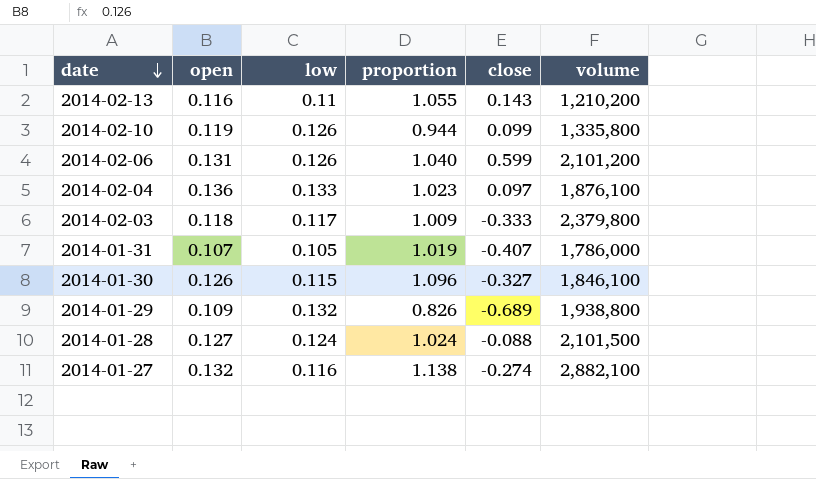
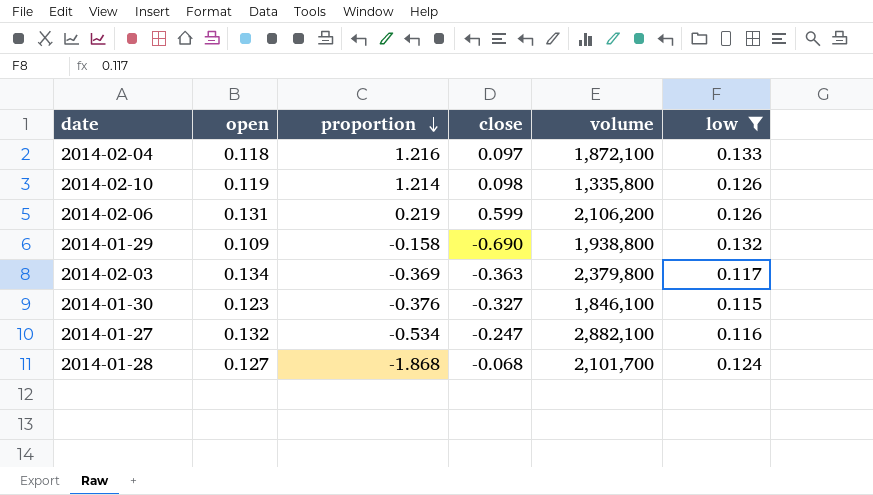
filter: none -> low >= 0.115
row order: date descending -> proportion descending
column proportion | formula: [open] / [low] -> [open] / [close]
column low | position: 3 -> 6
2014-02-04 | open: 0.136 -> 0.118
2014-02-04 | volume: 1,876,100 -> 1,872,100
2014-02-10 | close: 0.099 -> 0.098
2014-02-06 | volume: 2,101,200 -> 2,106,200
2014-01-29 | close: -0.689 -> -0.690
2014-02-03 | open: 0.118 -> 0.134
2014-02-03 | close: -0.333 -> -0.363
2014-01-30 | open: 0.126 -> 0.123
2014-01-27 | close: -0.274 -> -0.247
2014-01-28 | close: -0.088 -> -0.068
2014-01-28 | volume: 2,101,500 -> 2,101,700

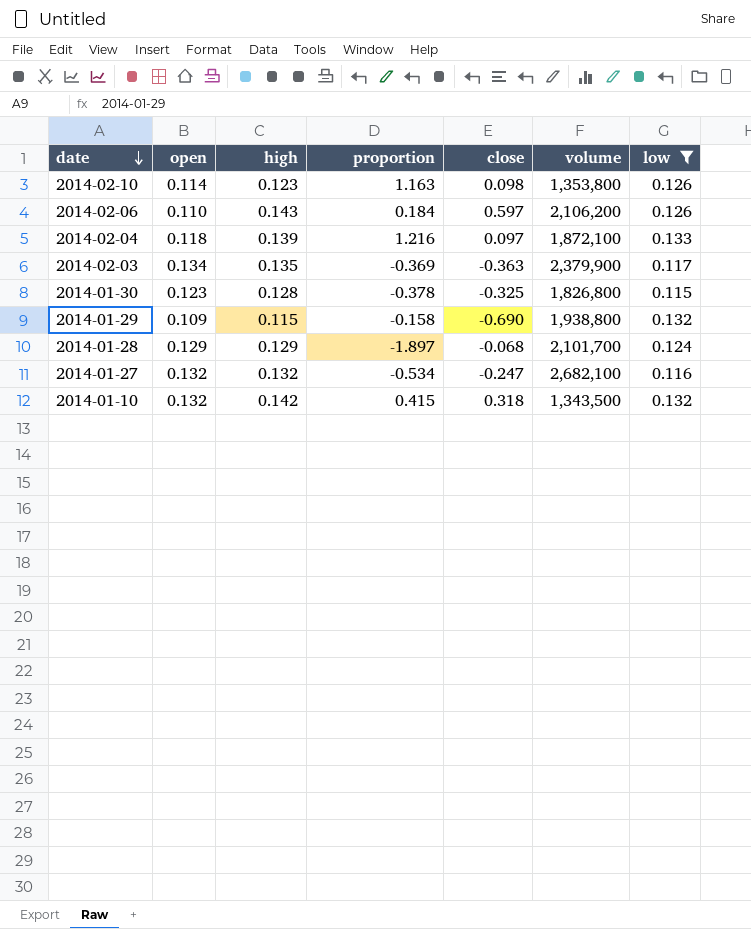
row order: proportion descending -> date descending
column high | position: none -> 3
2014-02-10 | open: 0.119 -> 0.114
2014-02-10 | proportion: 1.214 -> 1.163
2014-02-10 | volume: 1,335,800 -> 1,353,800
2014-02-06 | open: 0.131 -> 0.110
2014-02-06 | proportion: 0.219 -> 0.184
2014-02-06 | close: 0.599 -> 0.597
2014-02-03 | volume: 2,379,800 -> 2,379,900
2014-01-30 | proportion: -0.376 -> -0.378
2014-01-30 | close: -0.327 -> -0.325
2014-01-30 | volume: 1,846,100 -> 1,826,800
2014-01-28 | open: 0.127 -> 0.129
2014-01-28 | proportion: -1.868 -> -1.897
2014-01-27 | volume: 2,882,100 -> 2,682,100
row 2014-01-10: none -> 0.132 | 0.142 | 0.415 | 0.318 | 1,343,500 | 0.132

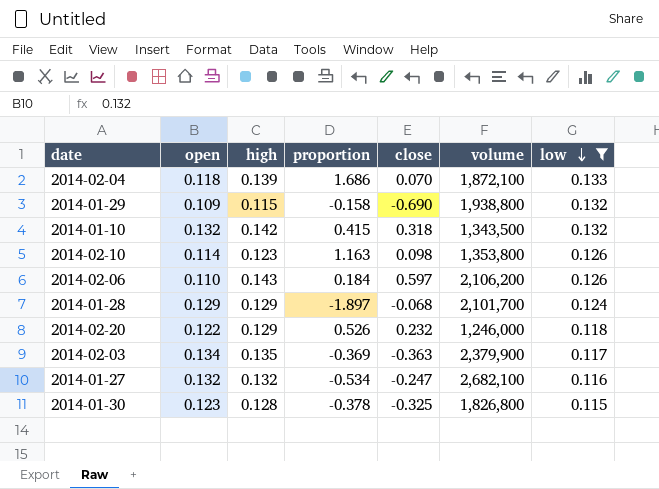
row order: date descending -> low descending
2014-02-04 | proportion: 1.216 -> 1.686
2014-02-04 | close: 0.097 -> 0.070
row 2014-02-20: none -> 0.122 | 0.129 | 0.526 | 0.232 | 1,246,000 | 0.118

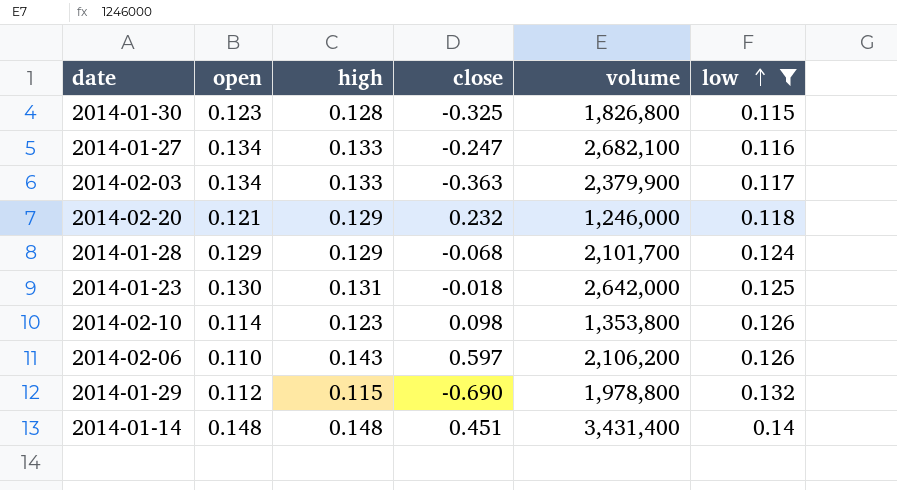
row order: low descending -> low ascending
column proportion | formula: [open] / [close] -> none
row 2014-02-04: 0.118 | 0.139 | 1.686 | 0.070 | 1,872,100 | 0.133 -> none
row 2014-01-10: 0.132 | 0.142 | 0.415 | 0.318 | 1,343,500 | 0.132 -> none
2014-01-27 | open: 0.132 -> 0.134
2014-01-27 | high: 0.132 -> 0.133
2014-02-03 | high: 0.135 -> 0.133
2014-02-20 | open: 0.122 -> 0.121
row 2014-01-23: none -> 0.130 | 0.131 | -0.018 | 2,642,000 | 0.125
2014-01-29 | open: 0.109 -> 0.112
2014-01-29 | volume: 1,938,800 -> 1,978,800
row 2014-01-14: none -> 0.148 | 0.148 | 0.451 | 3,431,400 | 0.14

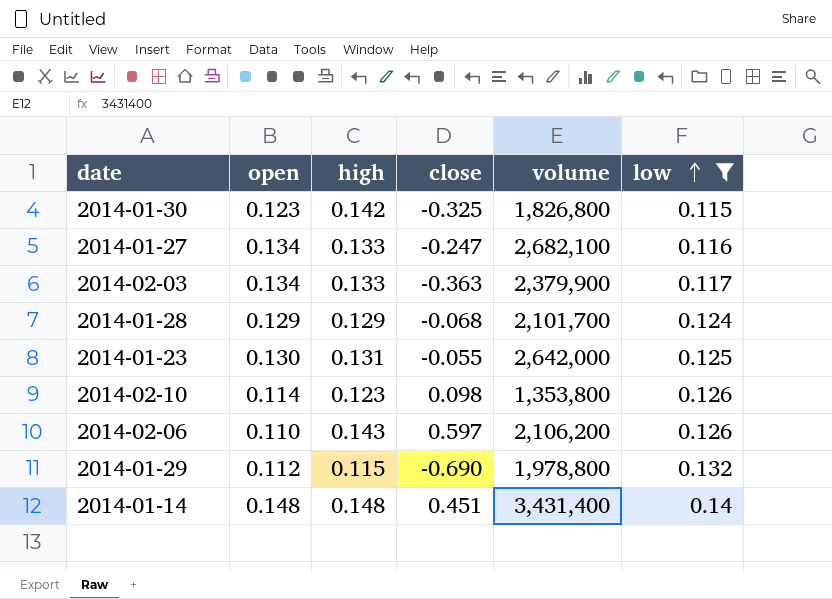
row 2014-02-20: 0.121 | 0.129 | 0.232 | 1,246,000 | 0.118 -> none
2014-01-30 | high: 0.128 -> 0.142
2014-01-23 | close: -0.018 -> -0.055

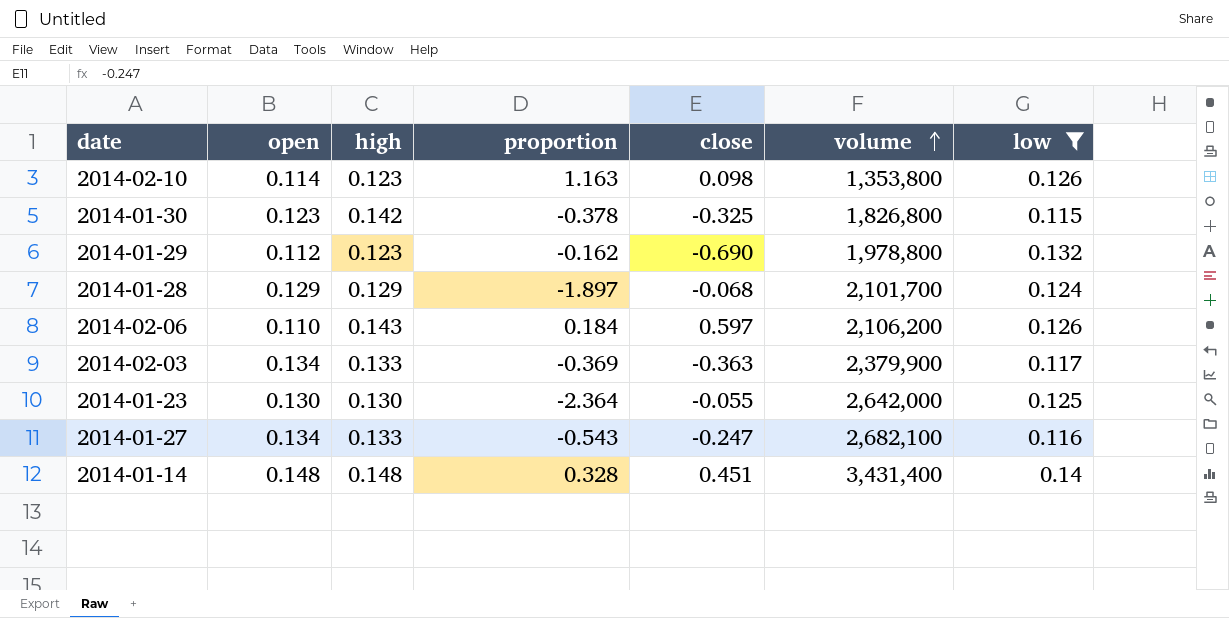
row order: low ascending -> volume ascending
column proportion | formula: none -> [open] / [close]
2014-01-29 | high: 0.115 -> 0.123
2014-01-23 | high: 0.131 -> 0.130

